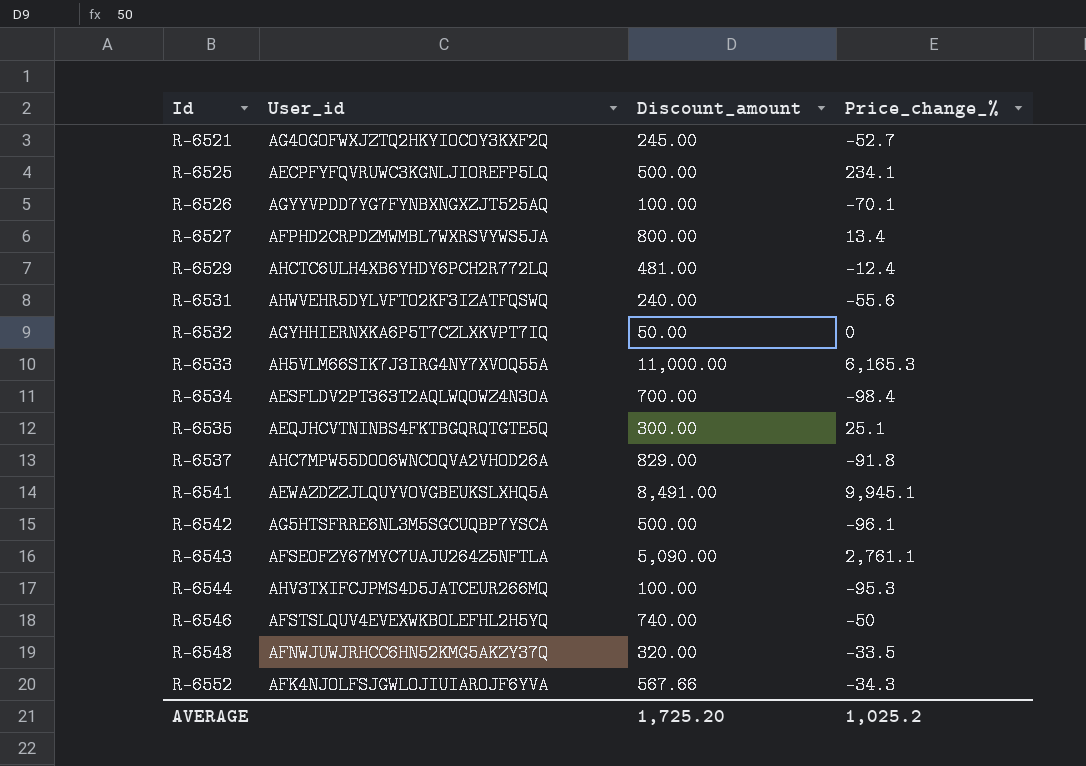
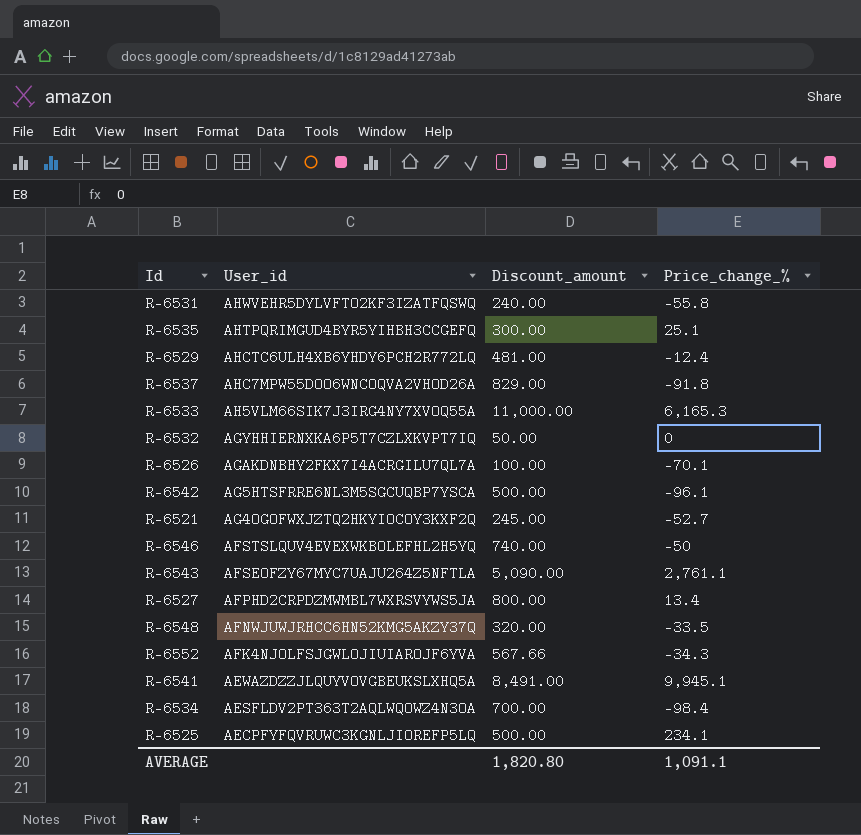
row order: Id ascending -> User_id descending
row R-6544: AHV3TXIFCJPMS4D5JATCEUR266MQ | 100.00 | -95.3 -> none
R-6531 | Price_change_%: -55.6 -> -55.8
R-6535 | User_id: AEQJHCVTNINBS4FKTBGQRQTGTE5Q -> AHTPQRIMGUD4BYR5YIHBH3CCGEFQ
R-6526 | User_id: AGYYVPDD7YG7FYNBXNGXZJT525AQ -> AGAKDNBHY2FKX7I4ACRGILU7QL7A
AVERAGE | Discount_amount: 1,725.20 -> 1,820.80
AVERAGE | Price_change_%: 1,025.2 -> 1,091.1

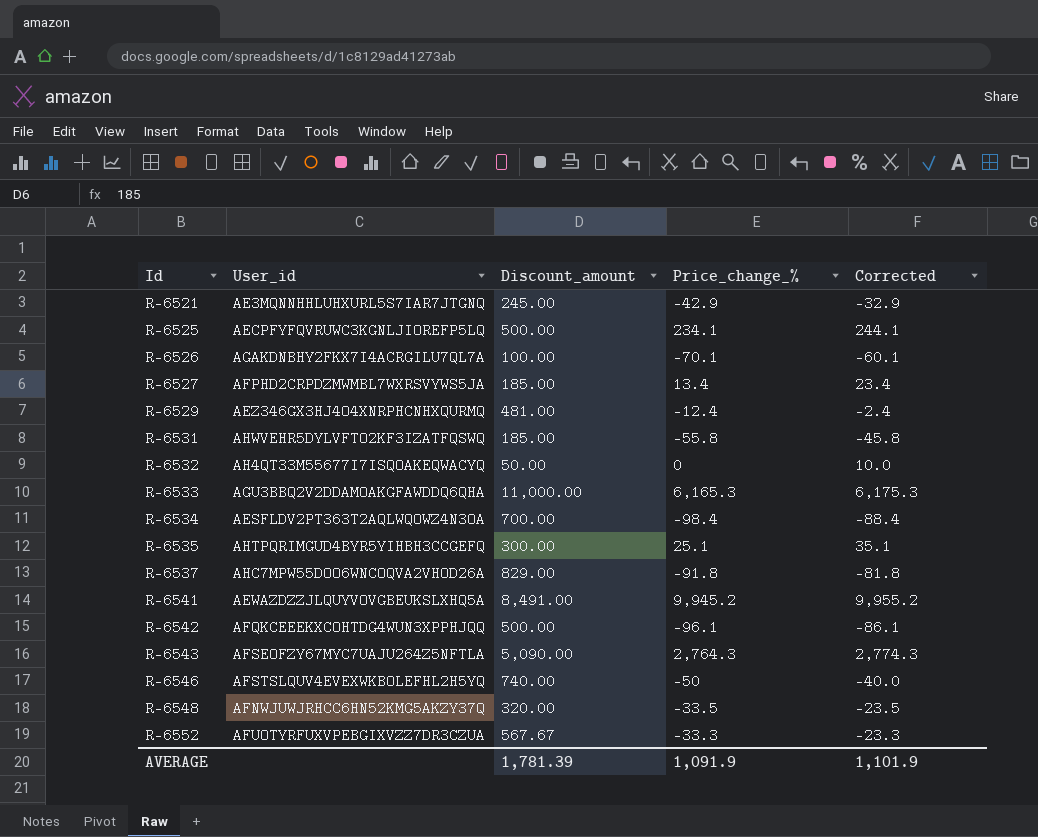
row order: User_id descending -> Id ascending
column Corrected | formula: none -> [Price_change_%] + 10
R-6521 | User_id: AG4OGOFWXJZTQ2HKYIOCOY3KXF2Q -> AE3MQNNHHLUHXURL5S7IAR7JTGNQ
R-6521 | Price_change_%: -52.7 -> -42.9
R-6527 | Discount_amount: 800.00 -> 185.00
R-6529 | User_id: AHCTC6ULH4XB6YHDY6PCH2R772LQ -> AEZ346GX3HJ4O4XNRPHCNHXQURMQ
R-6531 | Discount_amount: 240.00 -> 185.00
R-6532 | User_id: AGYHHIERNXKA6P5T7CZLXKVPT7IQ -> AH4QT33M55677I7ISQOAKEQWACYQ
R-6533 | User_id: AH5VLM66SIK7J3IRG4NY7XVOQ55A -> AGU3BBQ2V2DDAMOAKGFAWDDQ6QHA
R-6541 | Price_change_%: 9,945.1 -> 9,945.2
R-6542 | User_id: AG5HTSFRRE6NL3M5SGCUQBP7YSCA -> AFQKCEEEKXCOHTDG4WUN3XPPHJQQ
R-6543 | Price_change_%: 2,761.1 -> 2,764.3
R-6552 | User_id: AFK4NJOLFSJGWLOJIUIAROJF6YVA -> AFUOTYRFUXVPEBGIXVZZ7DR3CZUA
R-6552 | Discount_amount: 567.66 -> 567.67
R-6552 | Price_change_%: -34.3 -> -33.3
AVERAGE | Discount_amount: 1,820.80 -> 1,781.39
AVERAGE | Price_change_%: 1,091.1 -> 1,091.9

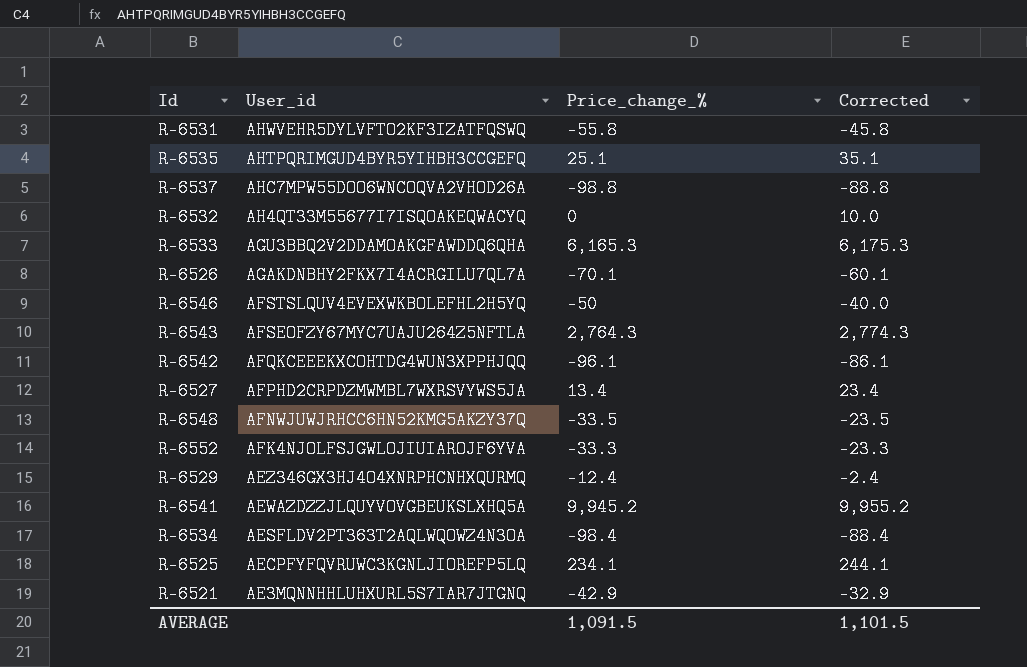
row order: Id ascending -> User_id descending
column Discount_amount | position: 3 -> none
R-6537 | Price_change_%: -91.8 -> -98.8
R-6537 | Corrected: -81.8 -> -88.8
R-6552 | User_id: AFUOTYRFUXVPEBGIXVZZ7DR3CZUA -> AFK4NJOLFSJGWLOJIUIAROJF6YVA
AVERAGE | Price_change_%: 1,091.9 -> 1,091.5
AVERAGE | Corrected: 1,101.9 -> 1,101.5

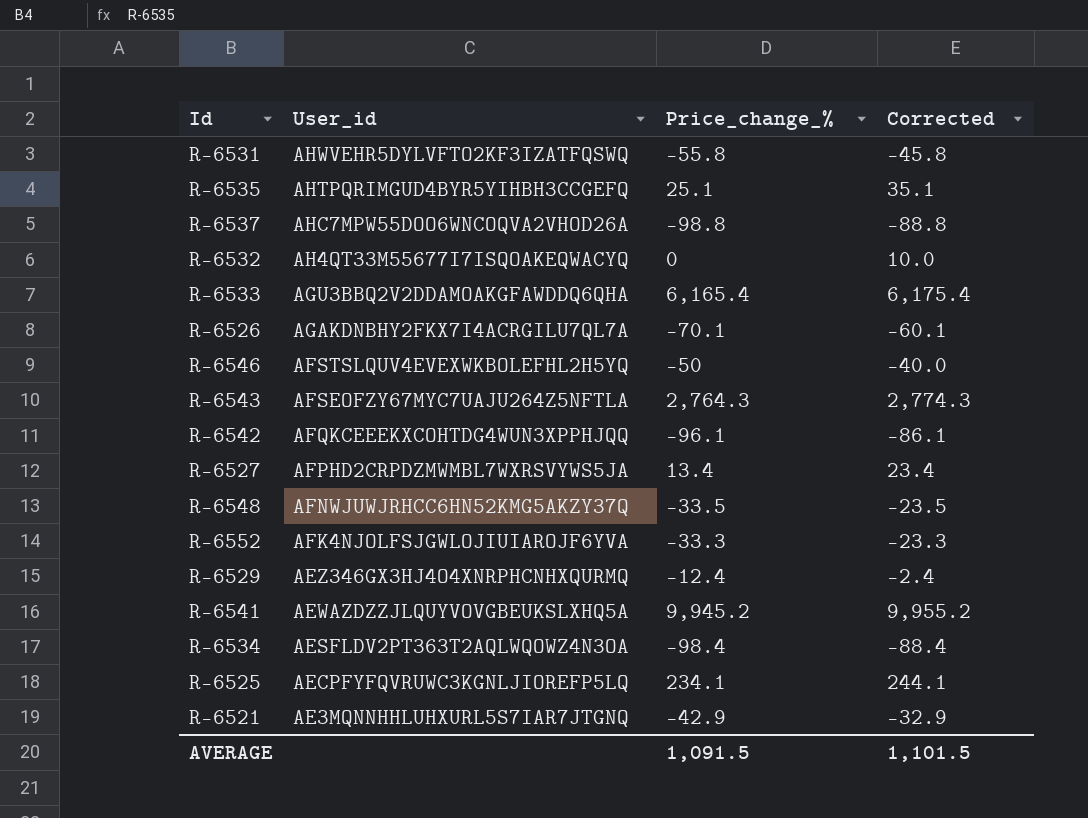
R-6533 | Price_change_%: 6,165.3 -> 6,165.4
R-6533 | Corrected: 6,175.3 -> 6,175.4

